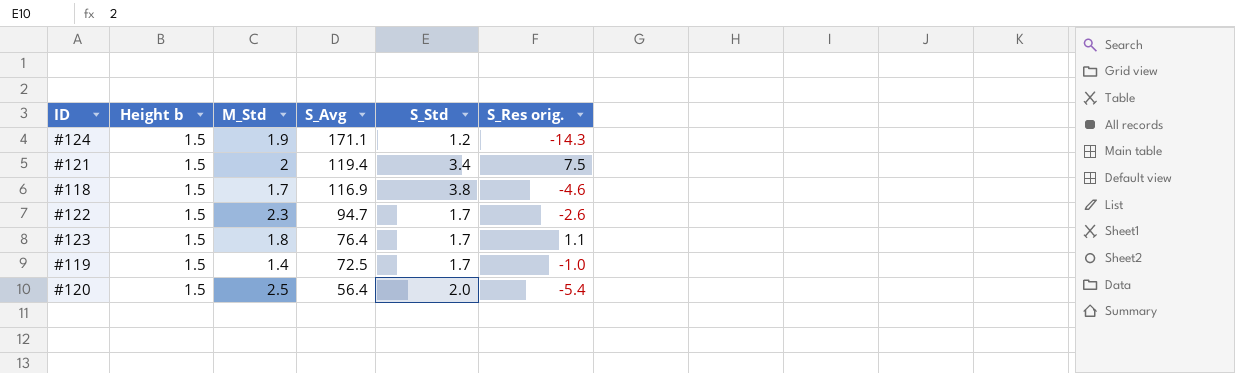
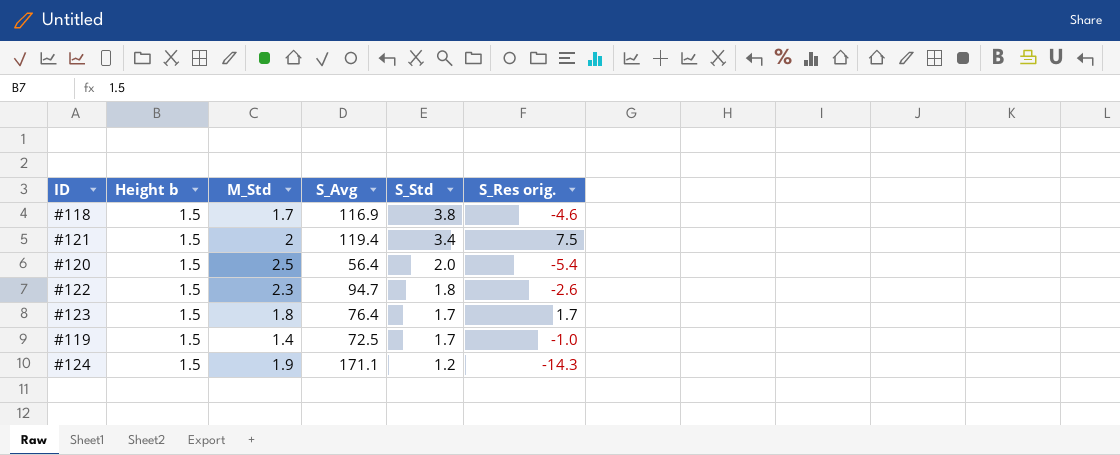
row order: S_Avg descending -> S_Std descending
#122 | S_Std: 1.7 -> 1.8
#123 | S_Res orig.: 1.1 -> 1.7

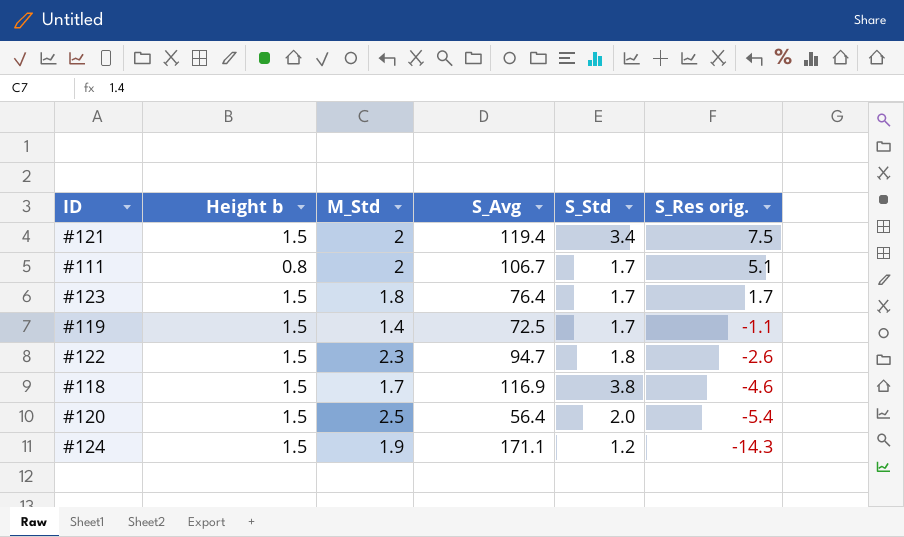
row order: S_Std descending -> S_Res orig. descending
row #111: none -> 0.8 | 2 | 106.7 | 1.7 | 5.1
#119 | S_Res orig.: -1.0 -> -1.1

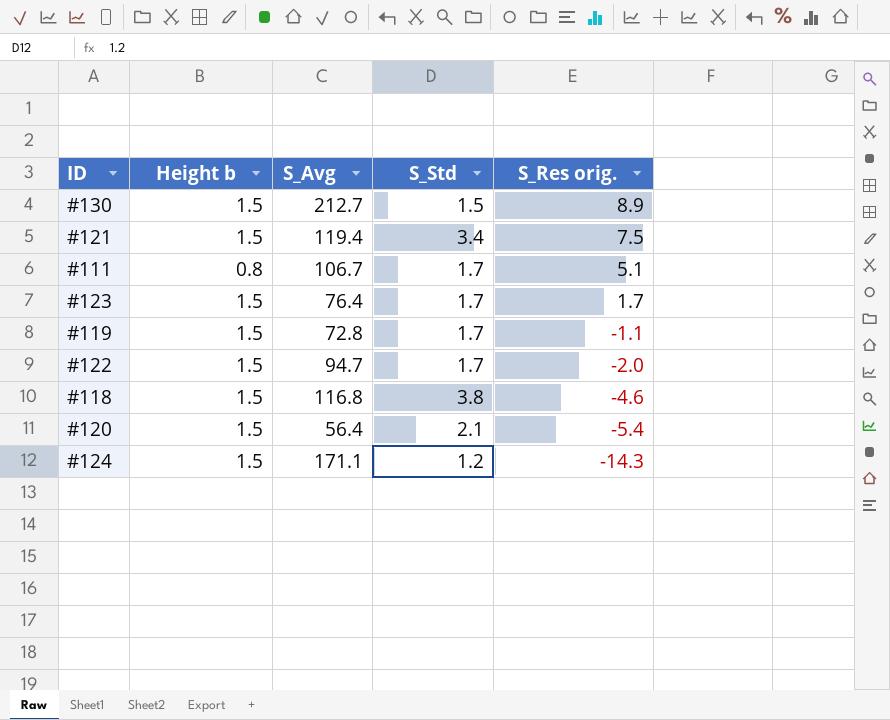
column M_Std | position: 3 -> none
row #130: none -> 1.5 | 212.7 | 1.5 | 8.9
#119 | S_Avg: 72.5 -> 72.8
#122 | S_Std: 1.8 -> 1.7
#122 | S_Res orig.: -2.6 -> -2.0
#118 | S_Avg: 116.9 -> 116.8
#120 | S_Std: 2.0 -> 2.1

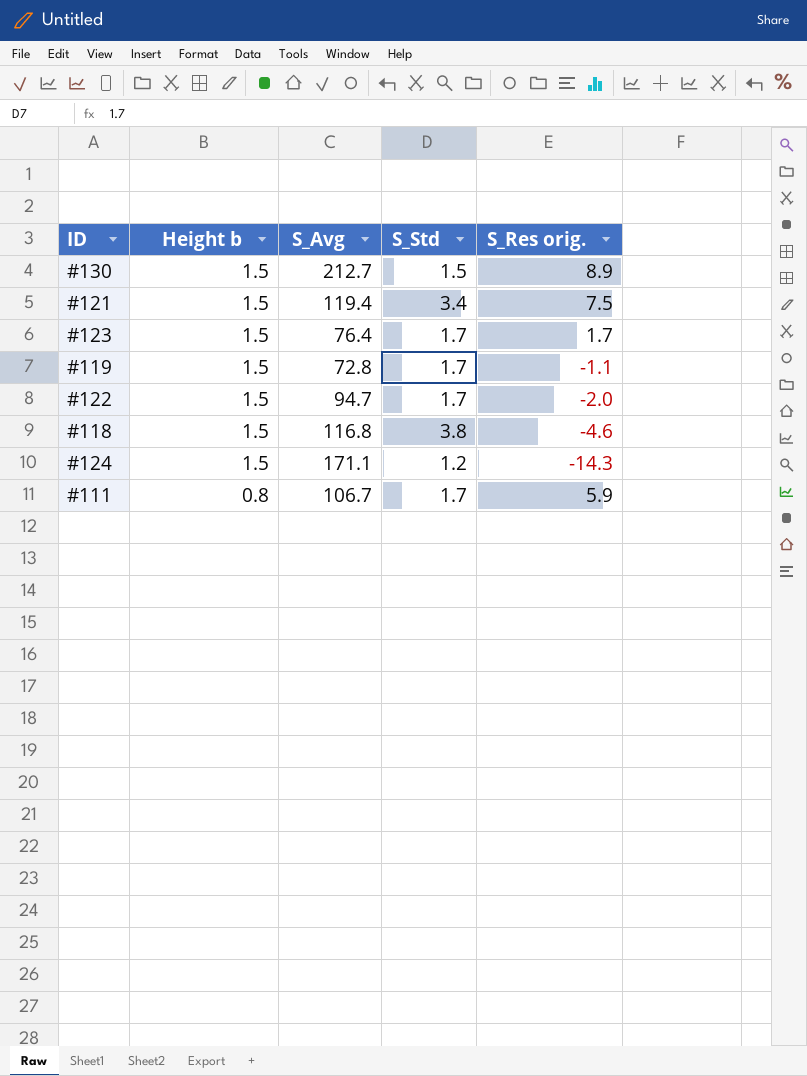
row order: S_Res orig. descending -> Height b descending
row #120: 1.5 | 56.4 | 2.1 | -5.4 -> none
#111 | S_Res orig.: 5.1 -> 5.9

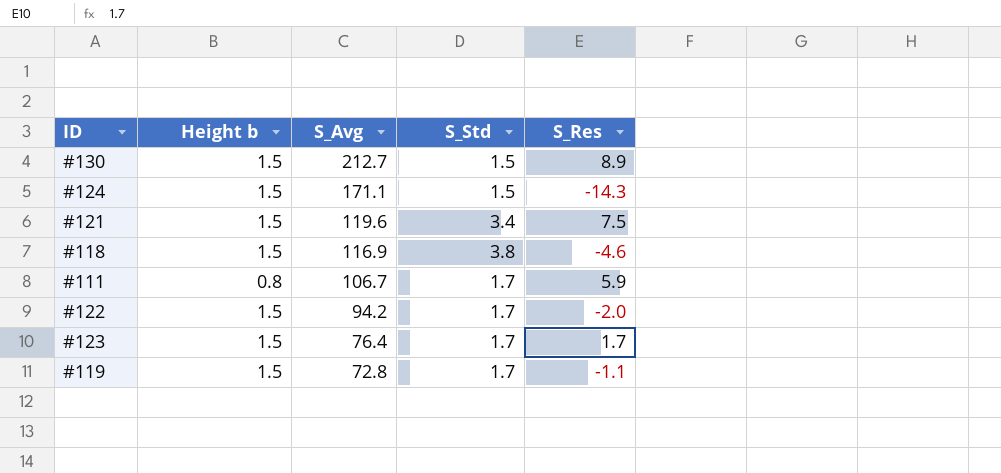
row order: Height b descending -> S_Avg descending
column name: S_Res orig. -> S_Res
#124 | S_Std: 1.2 -> 1.5
#121 | S_Avg: 119.4 -> 119.6
#118 | S_Avg: 116.8 -> 116.9
#122 | S_Avg: 94.7 -> 94.2

